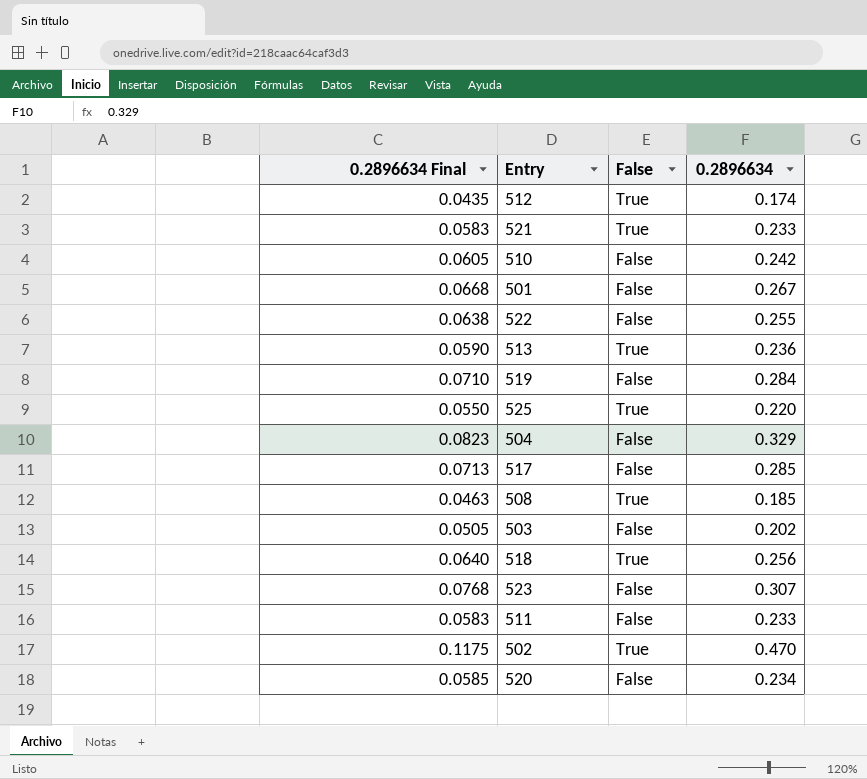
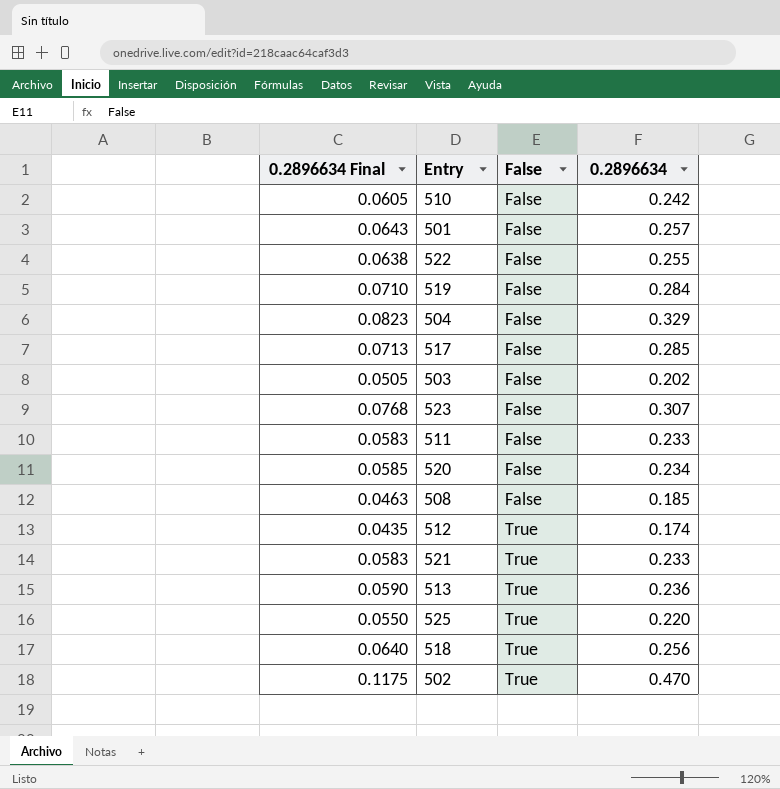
row order: none -> False ascending
501 | 0.2896634 Final: 0.0668 -> 0.0643
501 | 0.2896634: 0.267 -> 0.257
508 | False: True -> False

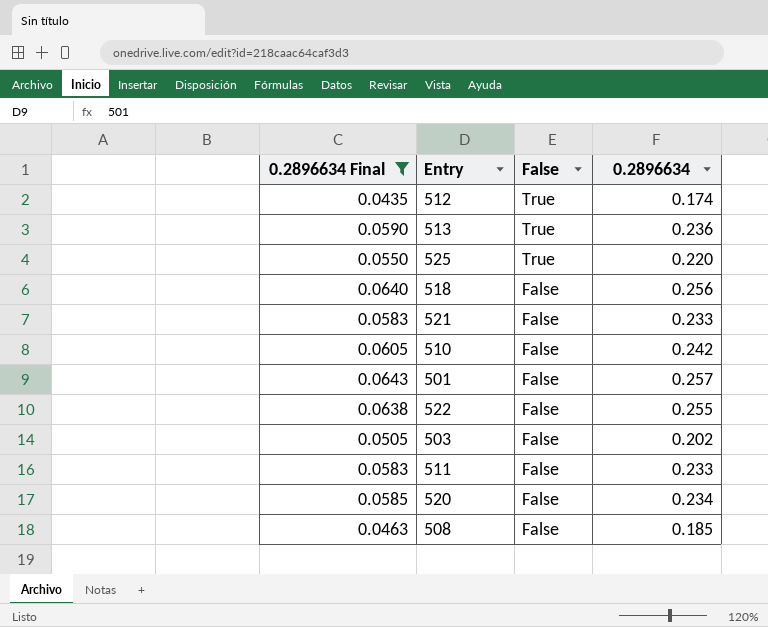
filter: none -> 0.2896634 Final <= 0.0643
row order: False ascending -> False descending
518 | False: True -> False
521 | False: True -> False

